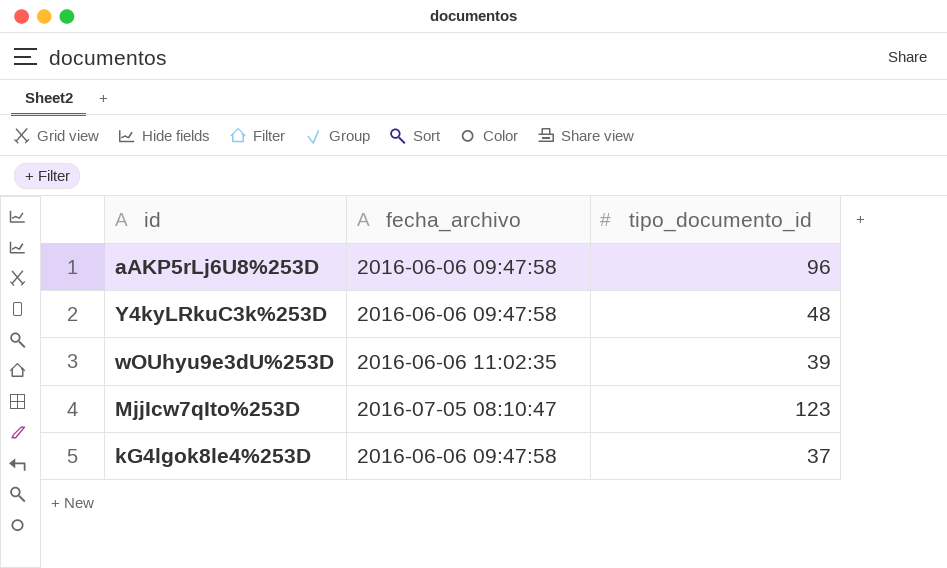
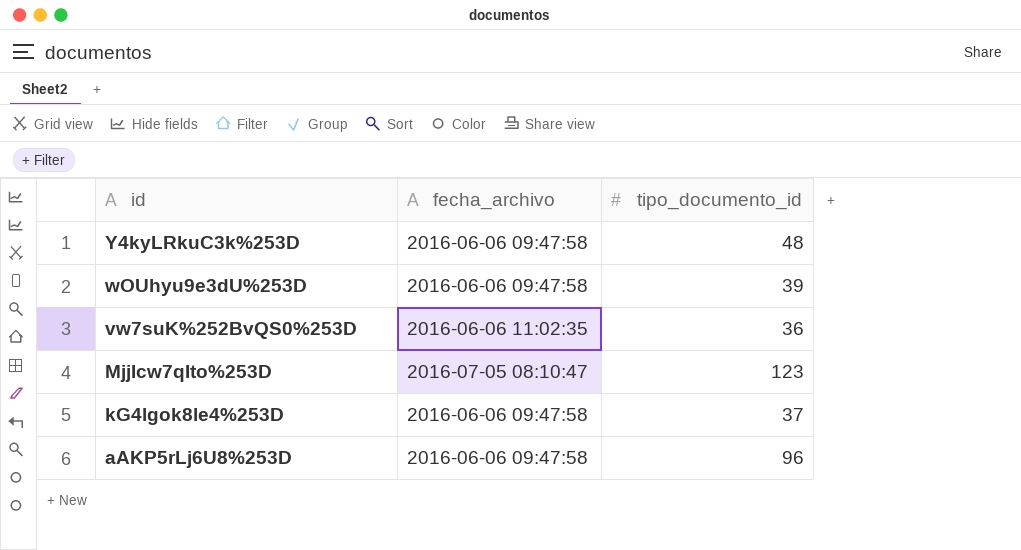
row order: none -> id descending
wOUhyu9e3dU%253D | fecha_archivo: 2016-06-06 11:02:35 -> 2016-06-06 09:47:58
row vw7suK%252BvQS0%253D: none -> 2016-06-06 11:02:35 | 36

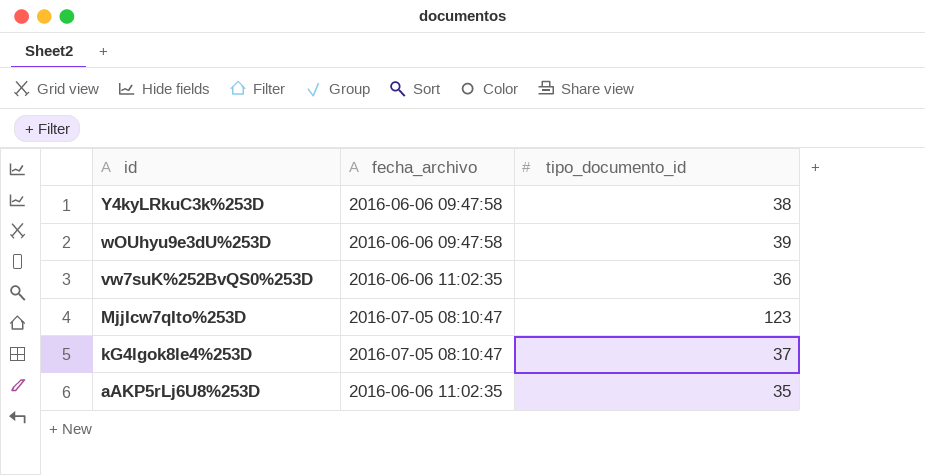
Y4kyLRkuC3k%253D | tipo_documento_id: 48 -> 38
kG4lgok8le4%253D | fecha_archivo: 2016-06-06 09:47:58 -> 2016-07-05 08:10:47
aAKP5rLj6U8%253D | fecha_archivo: 2016-06-06 09:47:58 -> 2016-06-06 11:02:35
aAKP5rLj6U8%253D | tipo_documento_id: 96 -> 35

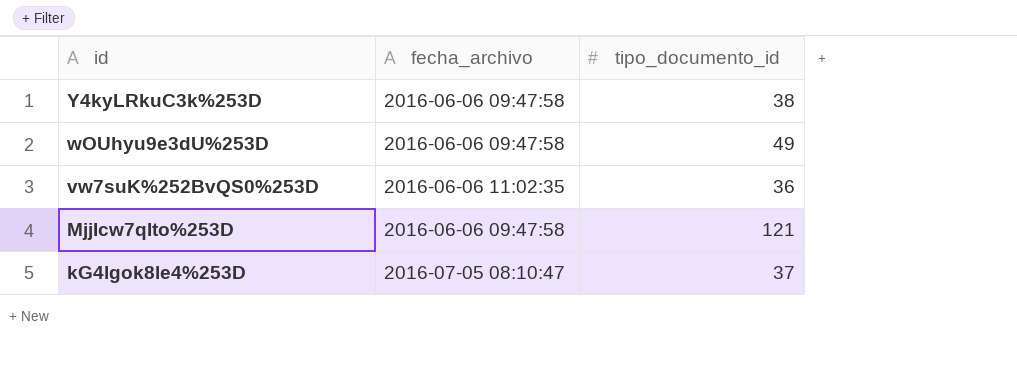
row aAKP5rLj6U8%253D: 2016-06-06 11:02:35 | 35 -> none
wOUhyu9e3dU%253D | tipo_documento_id: 39 -> 49
MjjIcw7qIto%253D | fecha_archivo: 2016-07-05 08:10:47 -> 2016-06-06 09:47:58
MjjIcw7qIto%253D | tipo_documento_id: 123 -> 121

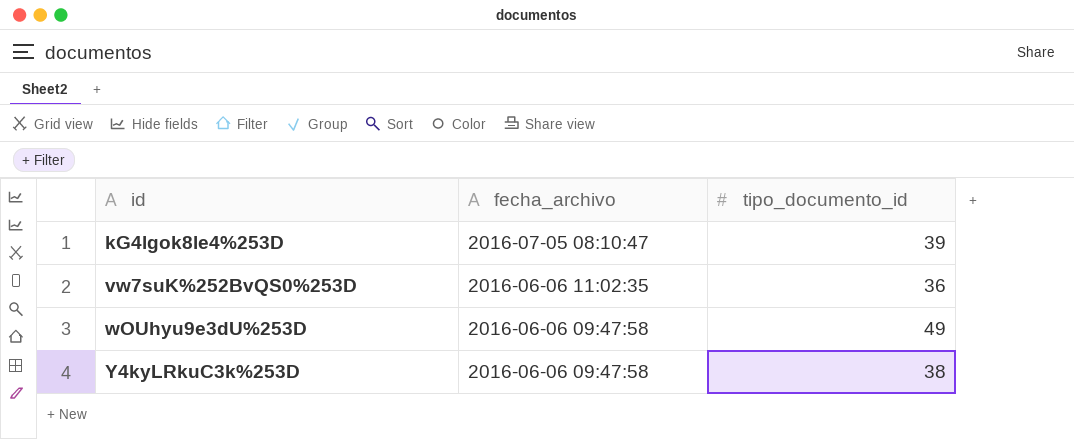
row order: id descending -> id ascending
row MjjIcw7qIto%253D: 2016-06-06 09:47:58 | 121 -> none
kG4lgok8le4%253D | tipo_documento_id: 37 -> 39

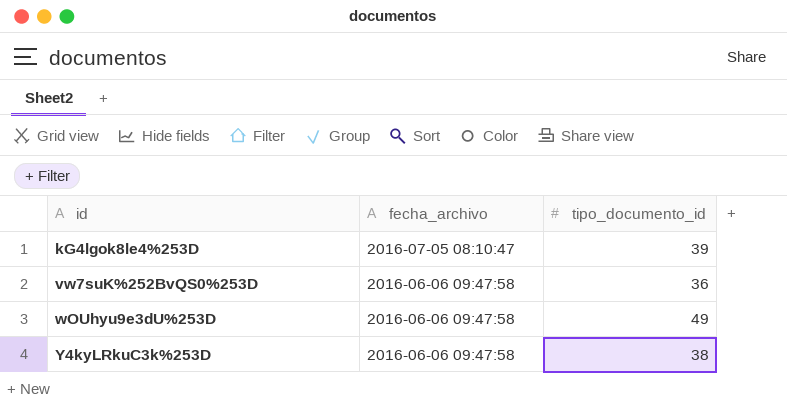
vw7suK%252BvQS0%253D | fecha_archivo: 2016-06-06 11:02:35 -> 2016-06-06 09:47:58

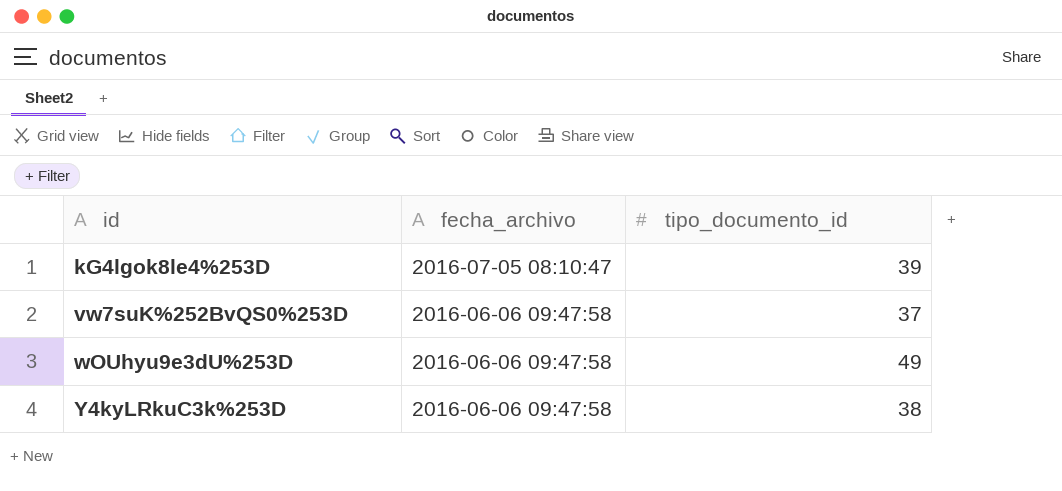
vw7suK%252BvQS0%253D | tipo_documento_id: 36 -> 37

